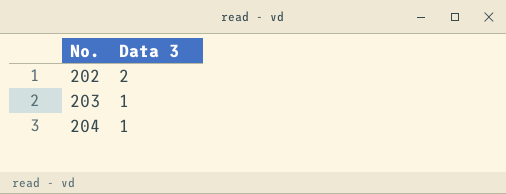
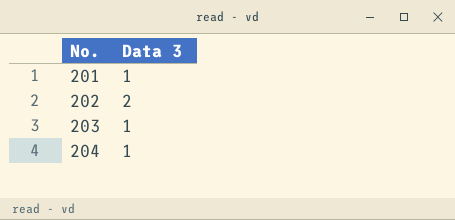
row 201: none -> 1

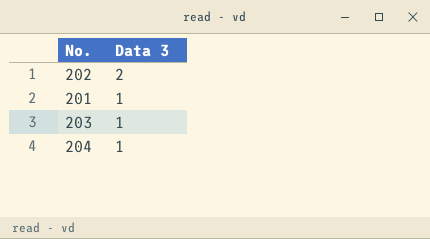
row order: No. ascending -> Data 3 descending

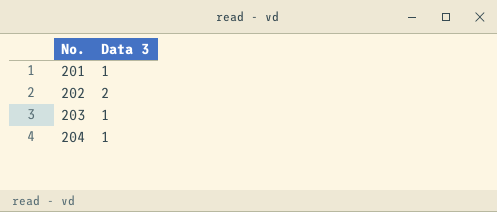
row order: Data 3 descending -> No. ascending

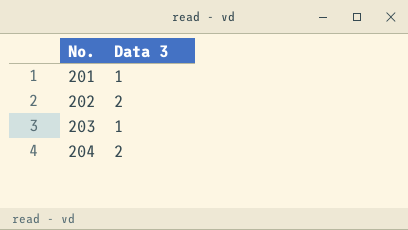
204 | Data 3: 1 -> 2

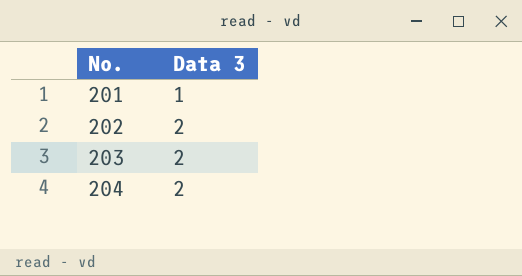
203 | Data 3: 1 -> 2

